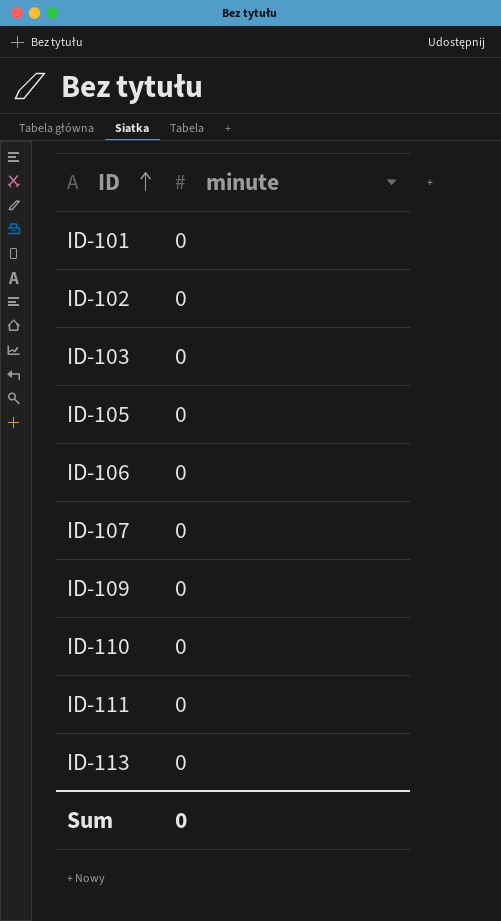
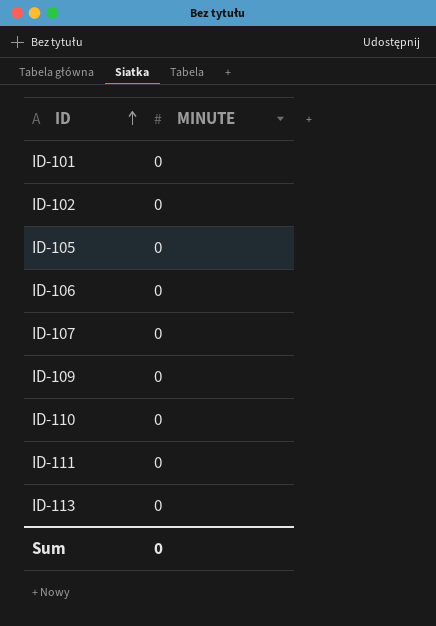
column name: minute -> MINUTE
row ID-103: 0 -> none

